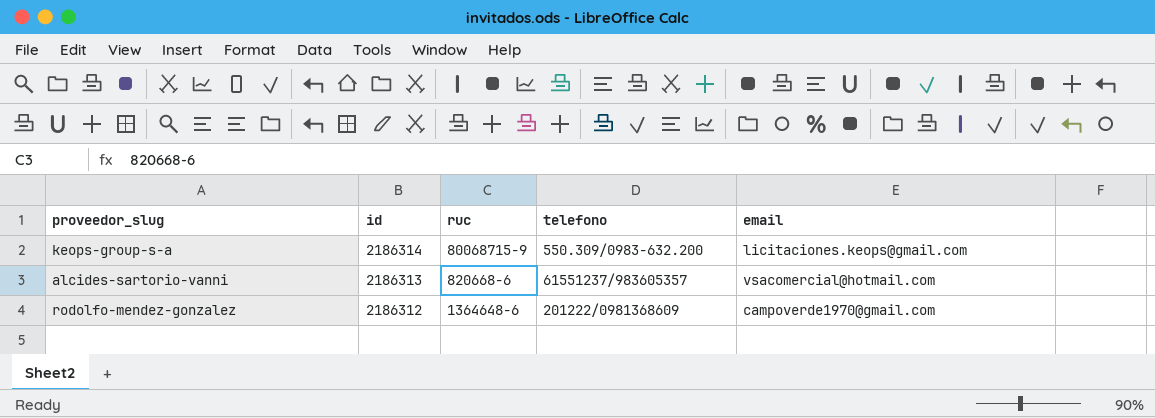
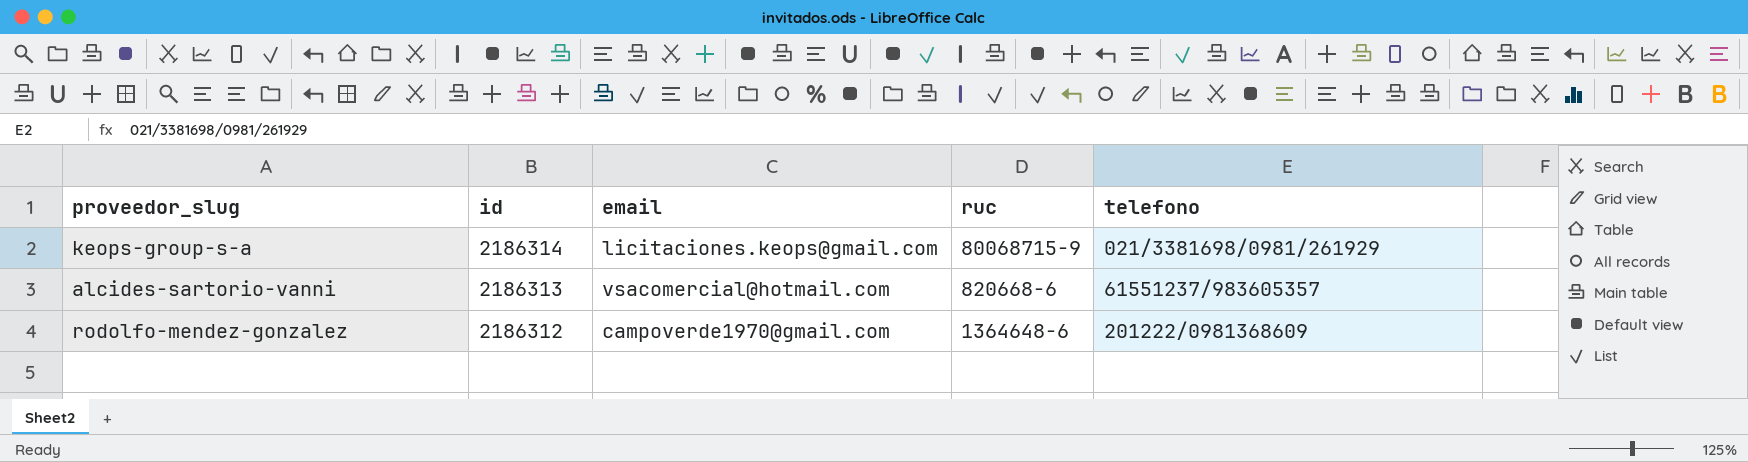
column email | position: 5 -> 3
keops-group-s-a | telefono: 550.309/0983-632.200 -> 021/3381698/0981/261929

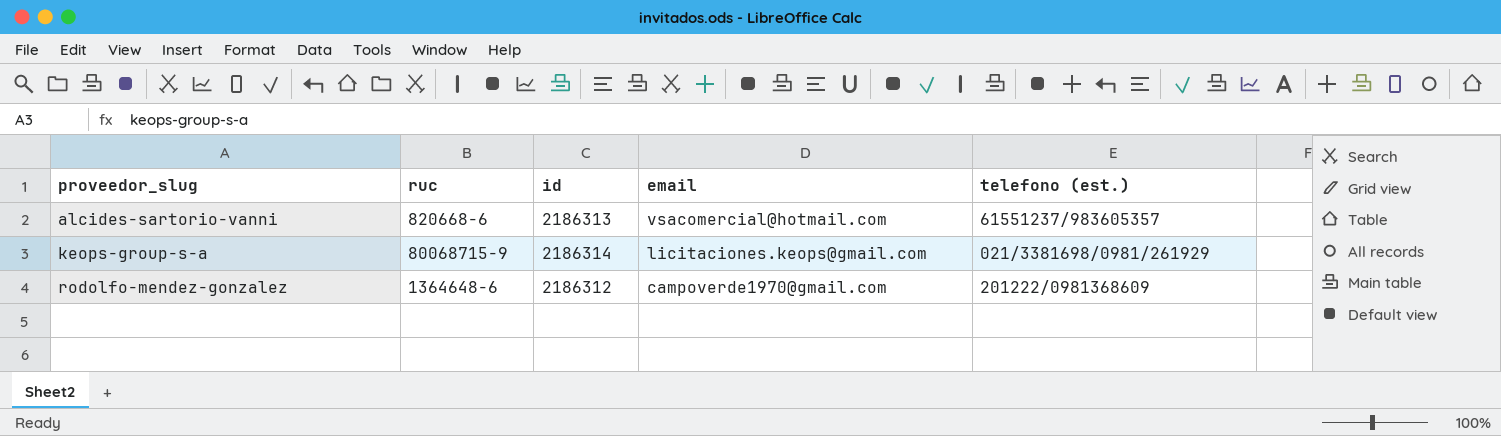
row order: id descending -> proveedor_slug ascending
column ruc | position: 4 -> 2
column name: telefono -> telefono (est.)

